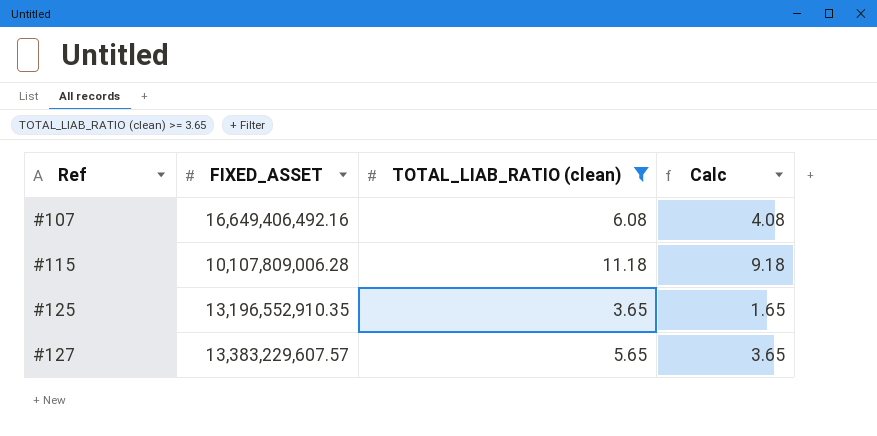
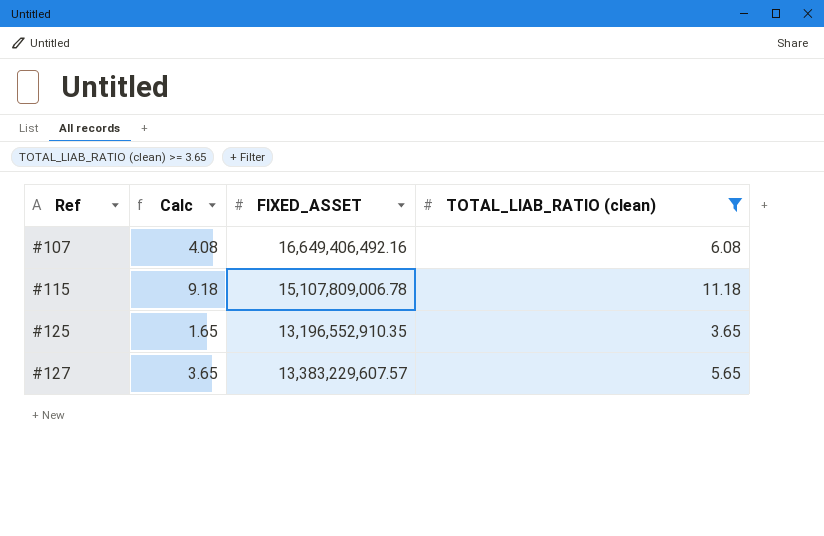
column Calc | position: 4 -> 2
#115 | FIXED_ASSET: 10,107,809,006.28 -> 15,107,809,006.78

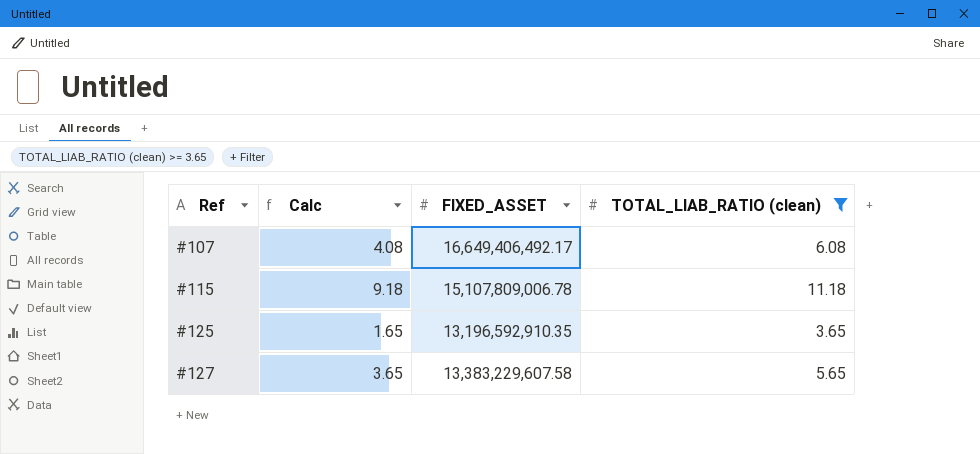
#107 | FIXED_ASSET: 16,649,406,492.16 -> 16,649,406,492.17
#125 | FIXED_ASSET: 13,196,552,910.35 -> 13,196,592,910.35
#127 | FIXED_ASSET: 13,383,229,607.57 -> 13,383,229,607.58

